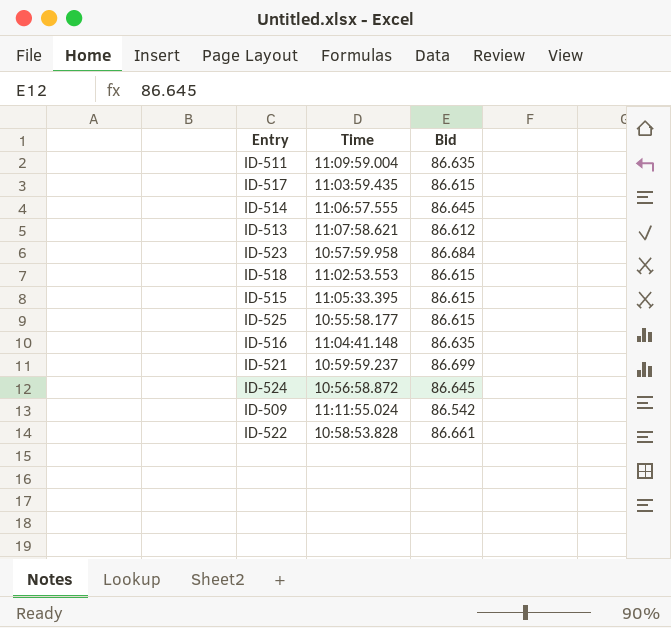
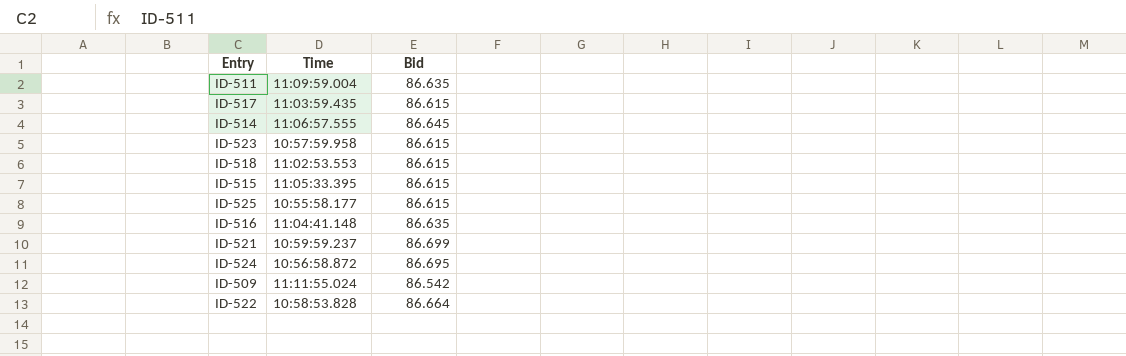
row ID-513: 11:07:58.621 | 86.612 -> none
ID-523 | Bid: 86.684 -> 86.615
ID-524 | Bid: 86.645 -> 86.695
ID-522 | Bid: 86.661 -> 86.664

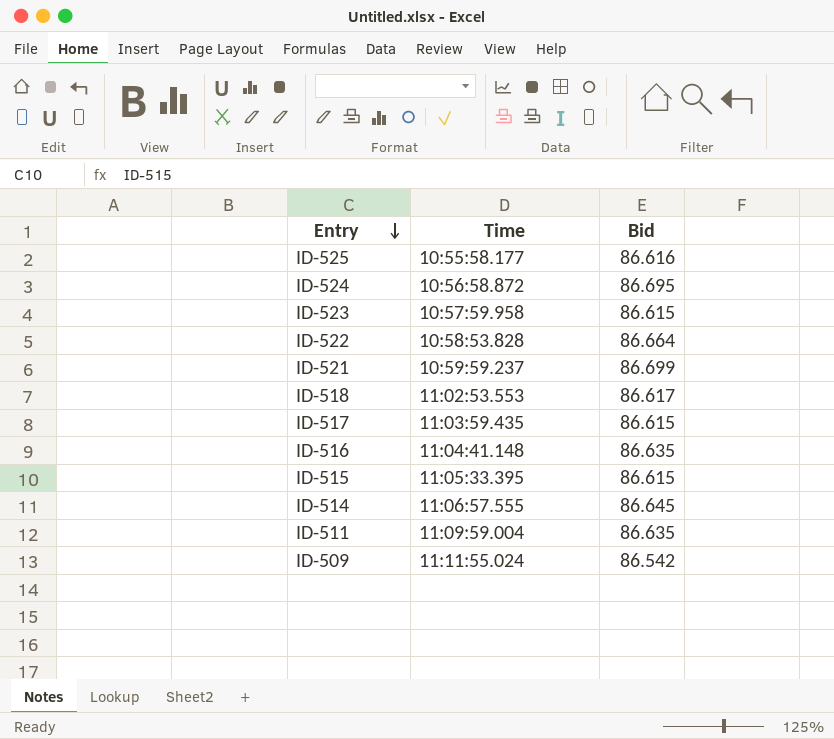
row order: none -> Entry descending
ID-525 | Bid: 86.615 -> 86.616
ID-518 | Bid: 86.615 -> 86.617

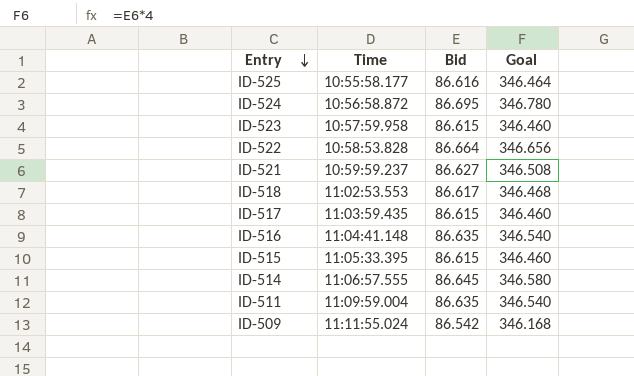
column Goal | formula: none -> [Bid] * 4
ID-521 | Bid: 86.699 -> 86.627

